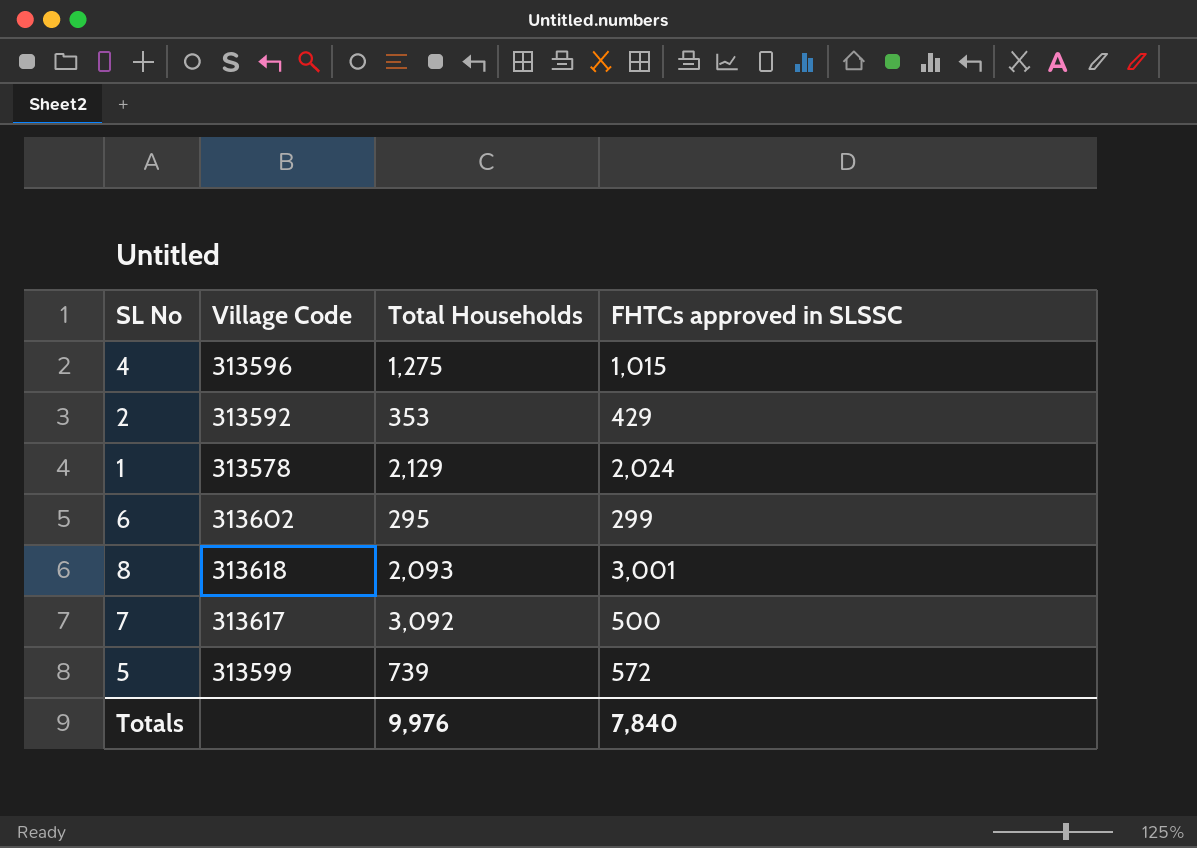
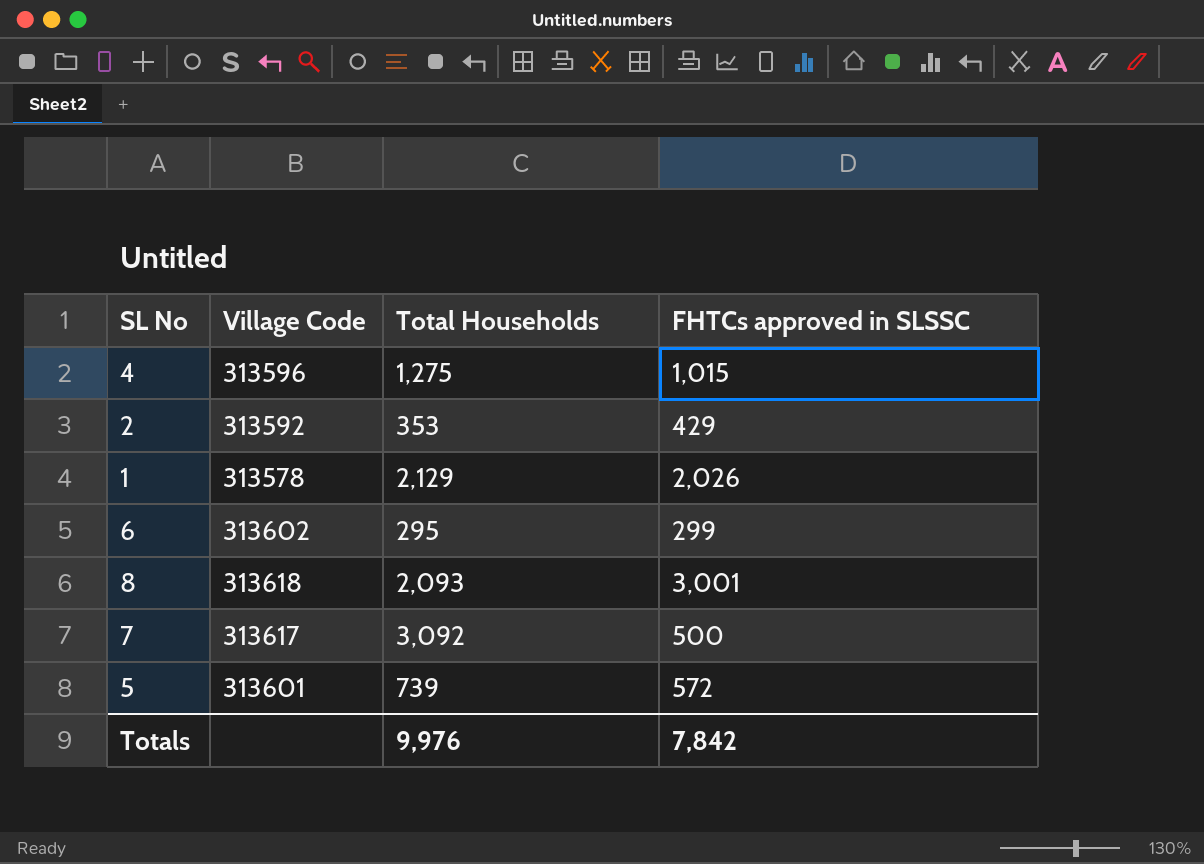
1 | FHTCs approved in SLSSC: 2,024 -> 2,026
5 | Village Code: 313599 -> 313601
Totals | FHTCs approved in SLSSC: 7,840 -> 7,842

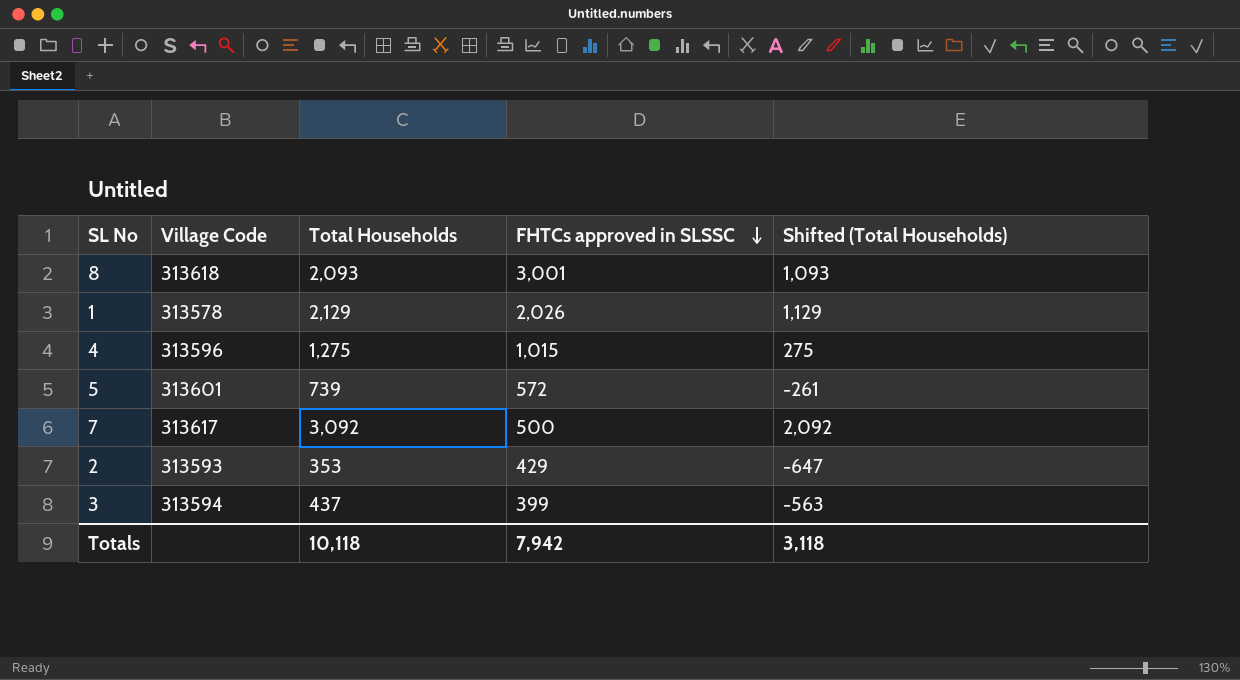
row order: none -> FHTCs approved in SLSSC descending
column Shifted (Total Households) | formula: none -> [Total Households] - 1000
row 6: 313602 | 295 | 299 -> none
2 | Village Code: 313592 -> 313593
row 3: none -> 313594 | 437 | 399 | -563
Totals | Total Households: 9,976 -> 10,118
Totals | FHTCs approved in SLSSC: 7,842 -> 7,942

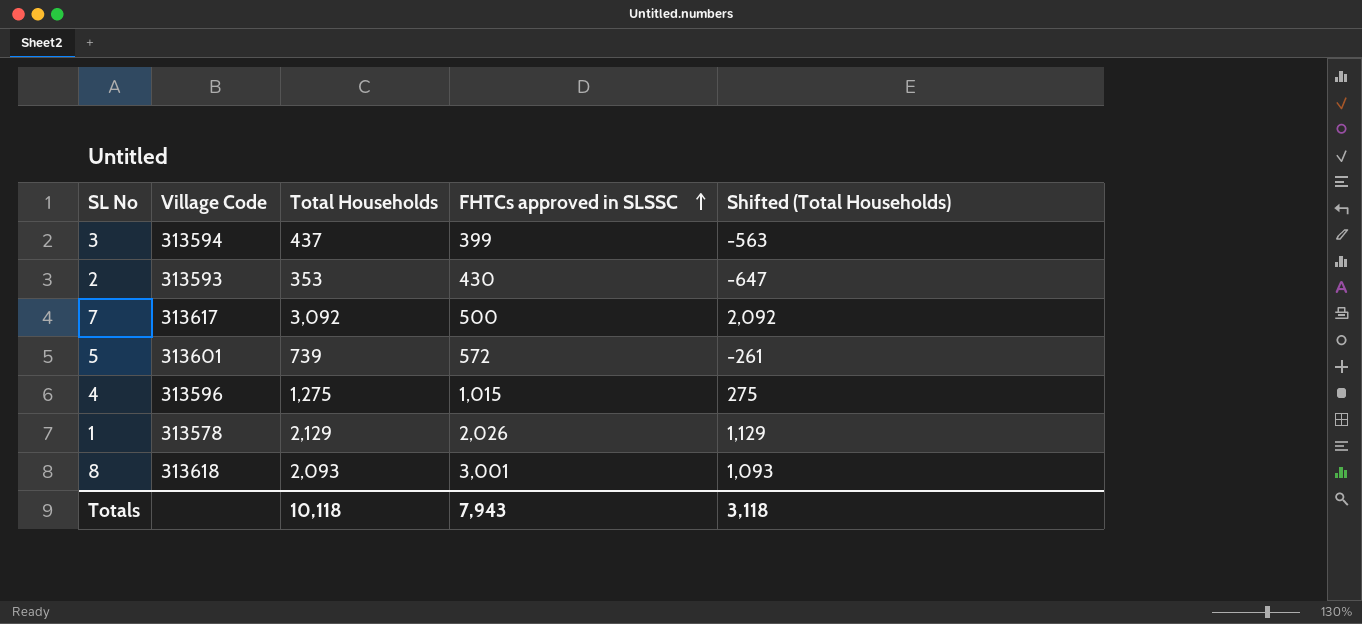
row order: FHTCs approved in SLSSC descending -> FHTCs approved in SLSSC ascending
2 | FHTCs approved in SLSSC: 429 -> 430
Totals | FHTCs approved in SLSSC: 7,942 -> 7,943

